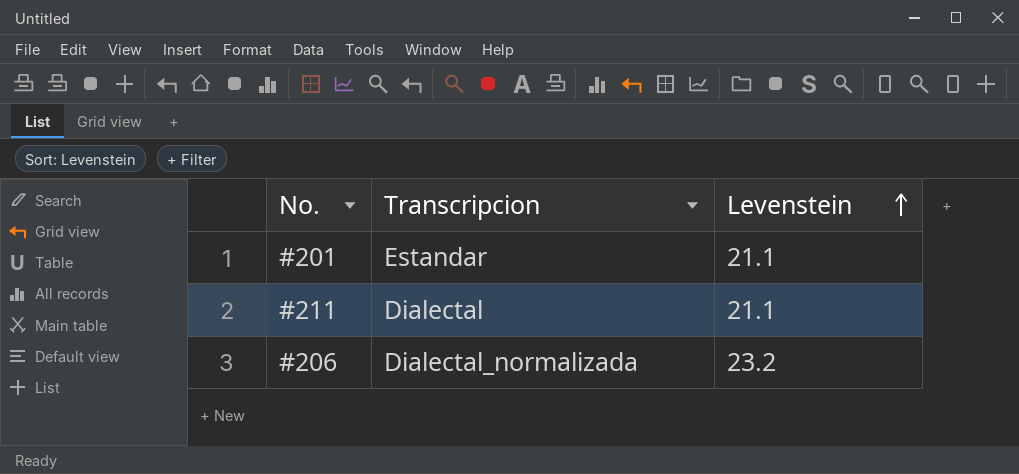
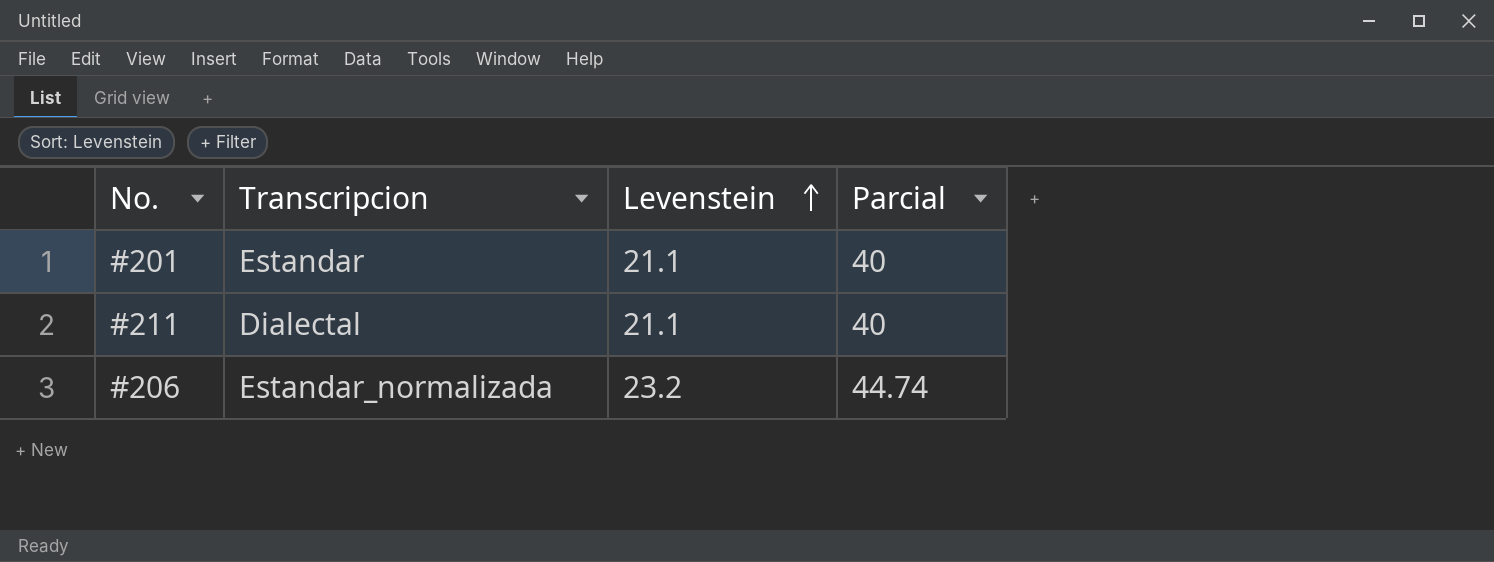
column Parcial | position: none -> 4
#206 | Transcripcion: Dialectal_normalizada -> Estandar_normalizada

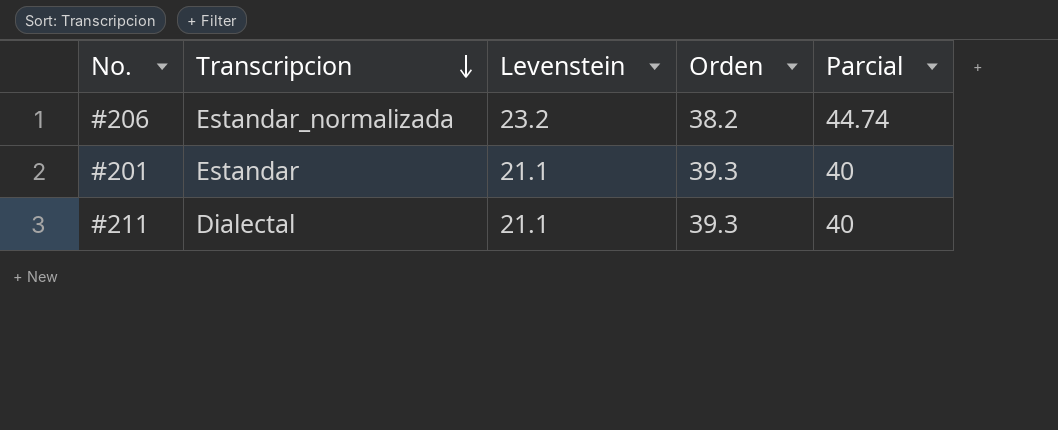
row order: Levenstein ascending -> Transcripcion descending
column Orden | position: none -> 4

